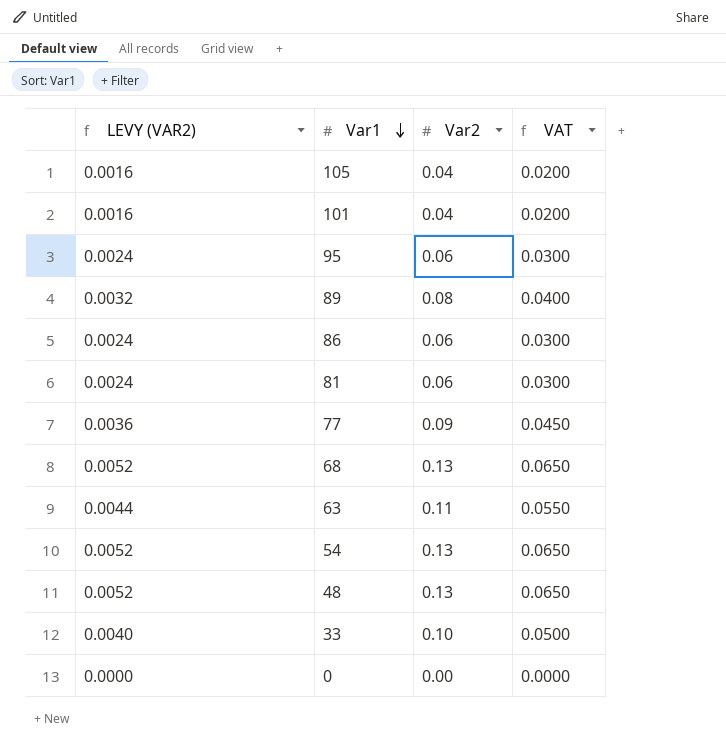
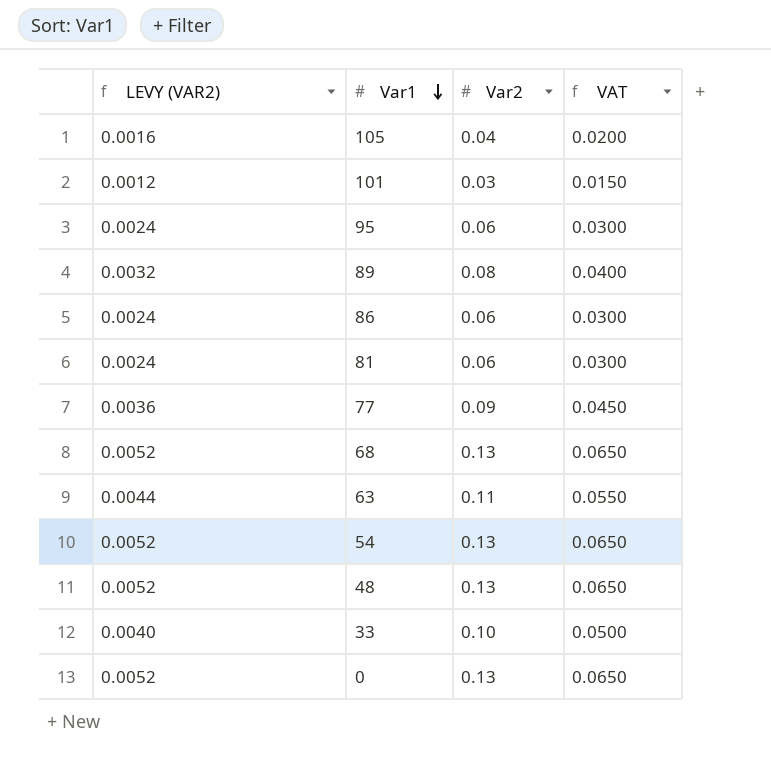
101 | LEVY (VAR2): 0.0016 -> 0.0012
101 | Var2: 0.04 -> 0.03
101 | VAT: 0.0200 -> 0.0150
0 | LEVY (VAR2): 0.0000 -> 0.0052
0 | Var2: 0.00 -> 0.13
0 | VAT: 0.0000 -> 0.0650

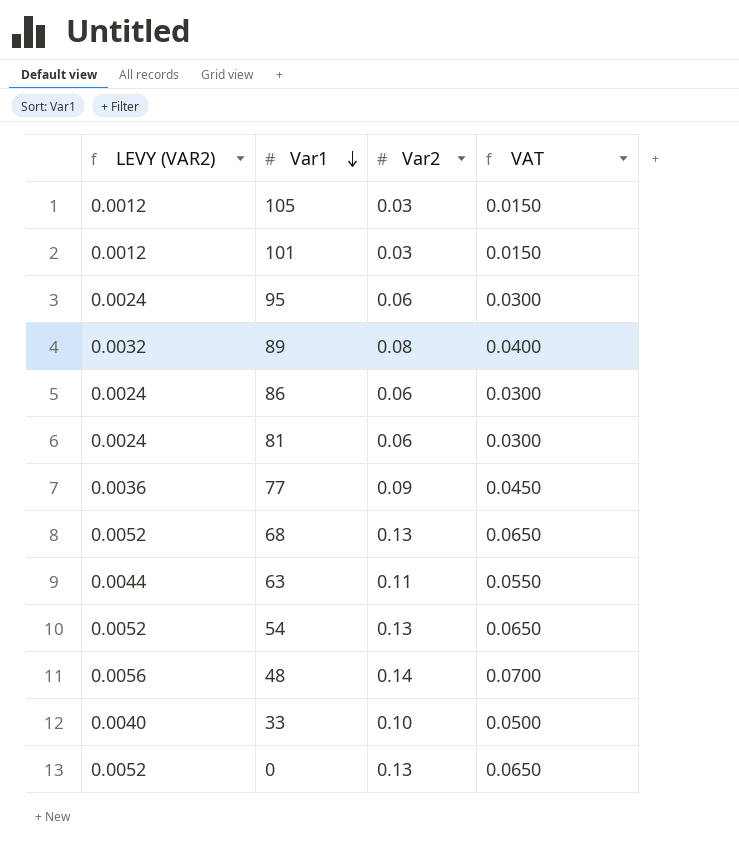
105 | LEVY (VAR2): 0.0016 -> 0.0012
105 | Var2: 0.04 -> 0.03
105 | VAT: 0.0200 -> 0.0150
48 | LEVY (VAR2): 0.0052 -> 0.0056
48 | Var2: 0.13 -> 0.14
48 | VAT: 0.0650 -> 0.0700

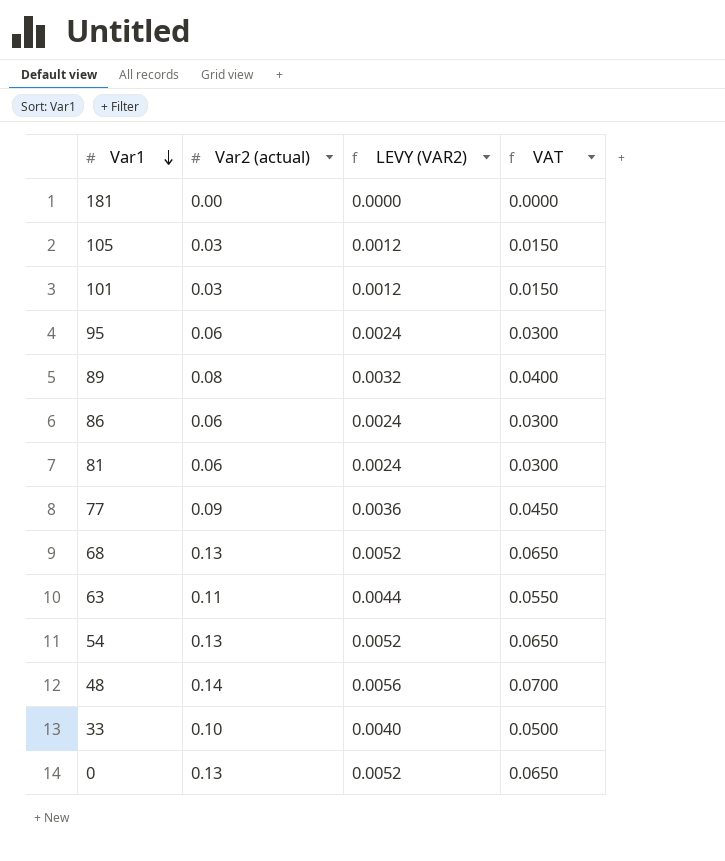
column name: Var2 -> Var2 (actual)
column LEVY (VAR2) | position: 1 -> 3
row 181: none -> 0.00 | 0.0000 | 0.0000

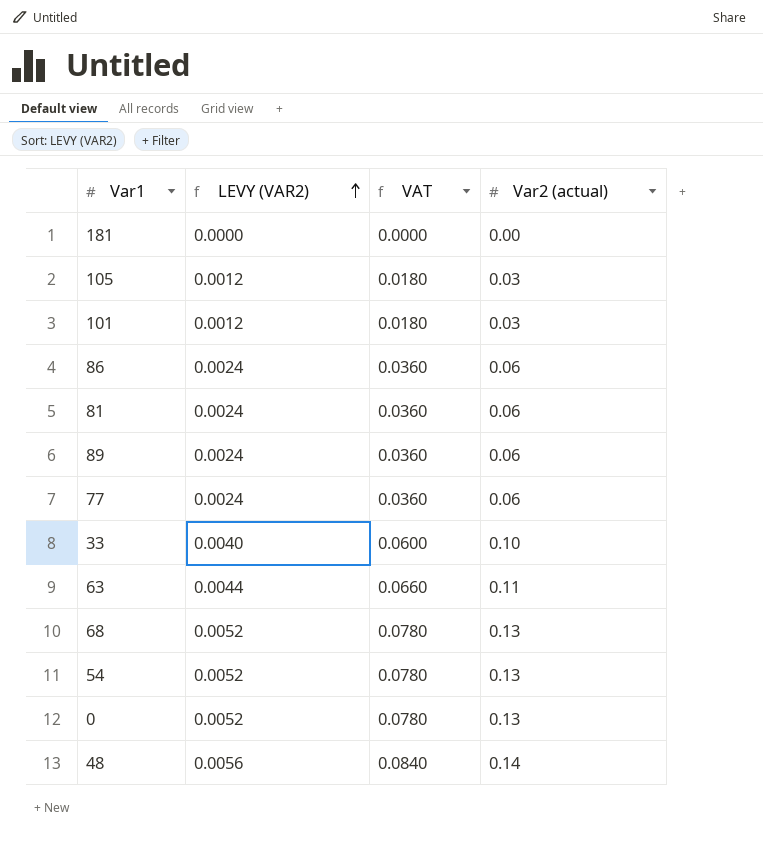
row order: Var1 descending -> LEVY (VAR2) ascending
column VAT | formula: [Var2 (actual)] * 0.5 -> [Var2 (actual)] * 0.6
column Var2 (actual) | position: 2 -> 4
row 95: 0.06 | 0.0024 | 0.0300 -> none
89 | LEVY (VAR2): 0.0032 -> 0.0024
89 | Var2 (actual): 0.08 -> 0.06
77 | LEVY (VAR2): 0.0036 -> 0.0024
77 | Var2 (actual): 0.09 -> 0.06

